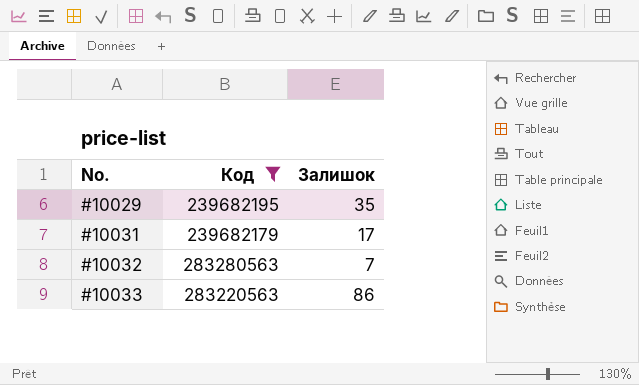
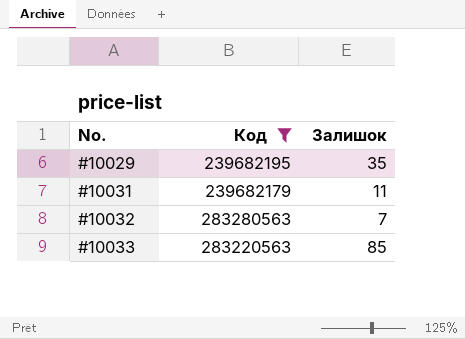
#10031 | Залишок: 17 -> 11
#10033 | Залишок: 86 -> 85

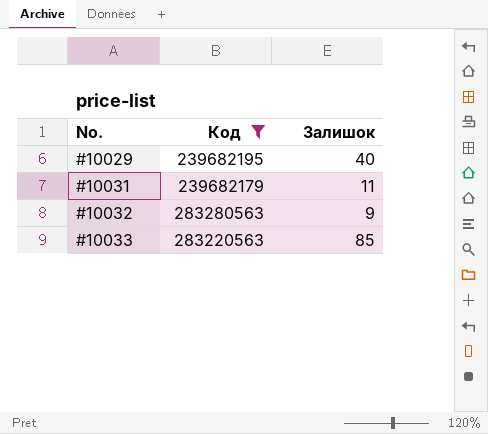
#10029 | Залишок: 35 -> 40
#10032 | Залишок: 7 -> 9

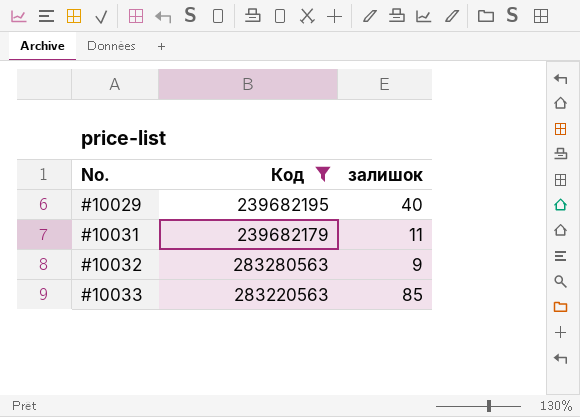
column name: Залишок -> залишок

